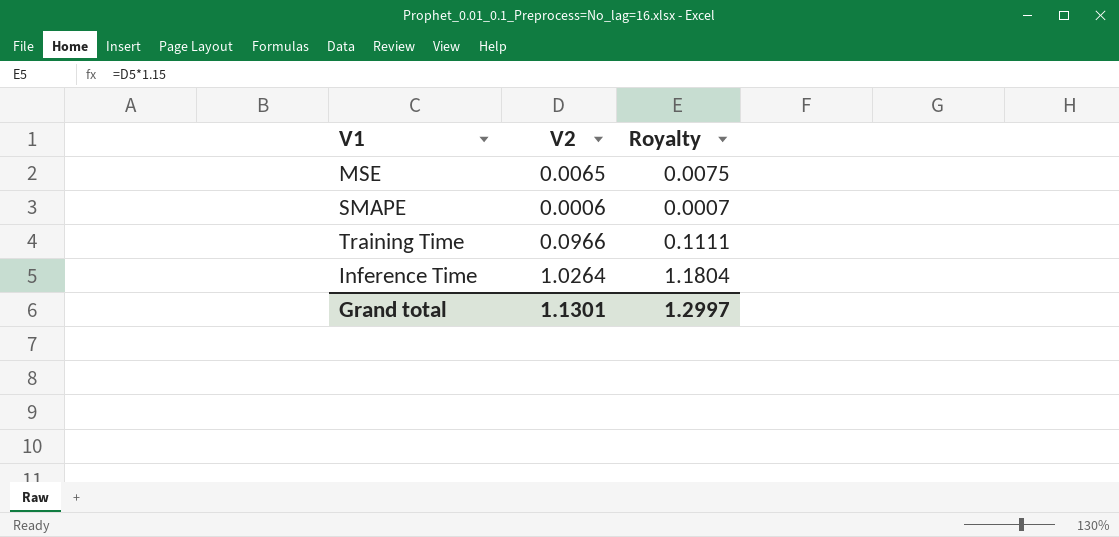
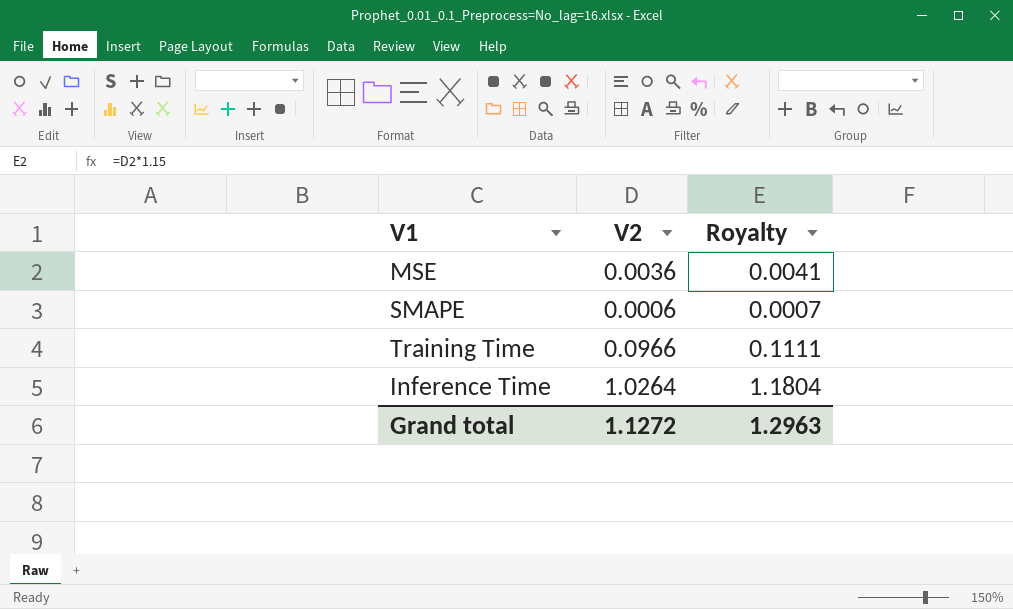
MSE | V2: 0.0065 -> 0.0036
MSE | Royalty: 0.0075 -> 0.0041
Grand total | V2: 1.1301 -> 1.1272
Grand total | Royalty: 1.2997 -> 1.2963

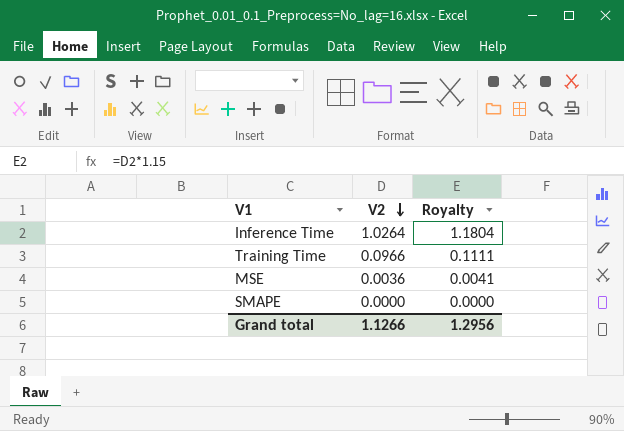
row order: none -> V2 descending
SMAPE | V2: 0.0006 -> 0.0000
SMAPE | Royalty: 0.0007 -> 0.0000
Grand total | V2: 1.1272 -> 1.1266
Grand total | Royalty: 1.2963 -> 1.2956

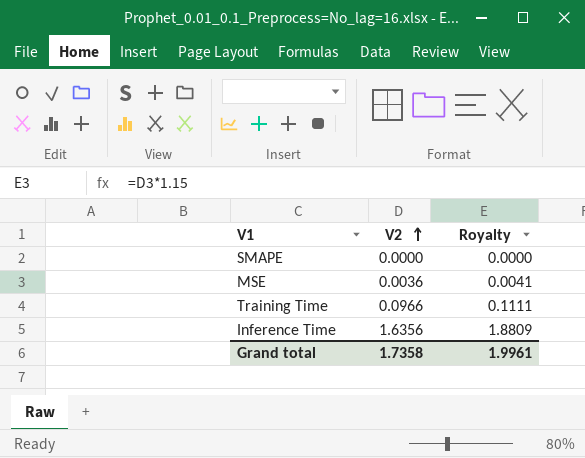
row order: V2 descending -> V2 ascending
Inference Time | V2: 1.0264 -> 1.6356
Inference Time | Royalty: 1.1804 -> 1.8809
Grand total | V2: 1.1266 -> 1.7358
Grand total | Royalty: 1.2956 -> 1.9961

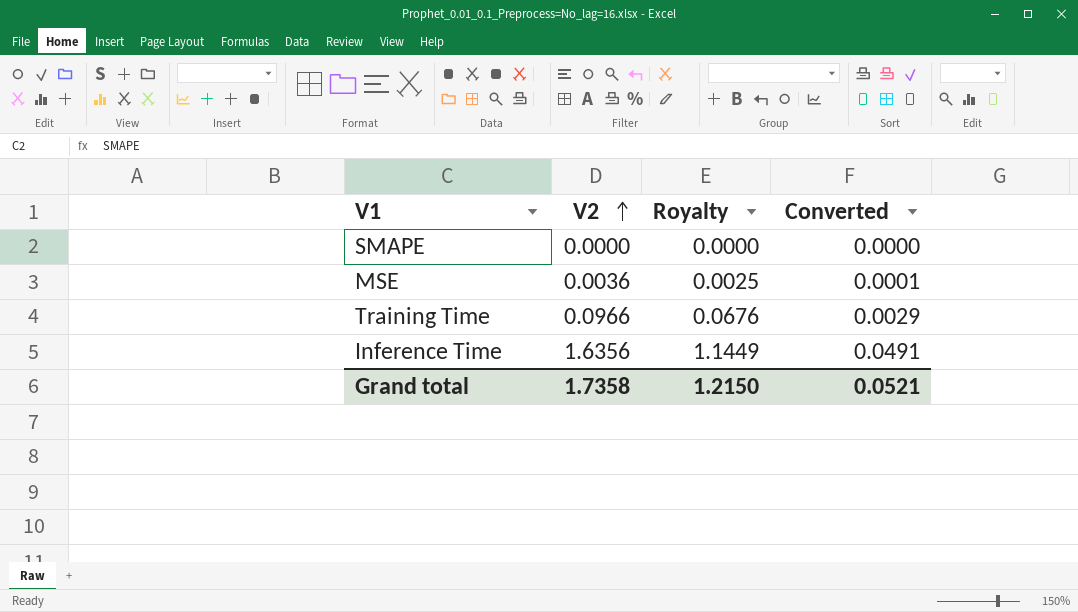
column Royalty | formula: [V2] * 1.15 -> [V2] * 0.7
column Converted | formula: none -> [V2] * 0.03
Grand total | Royalty: 1.9961 -> 1.2150

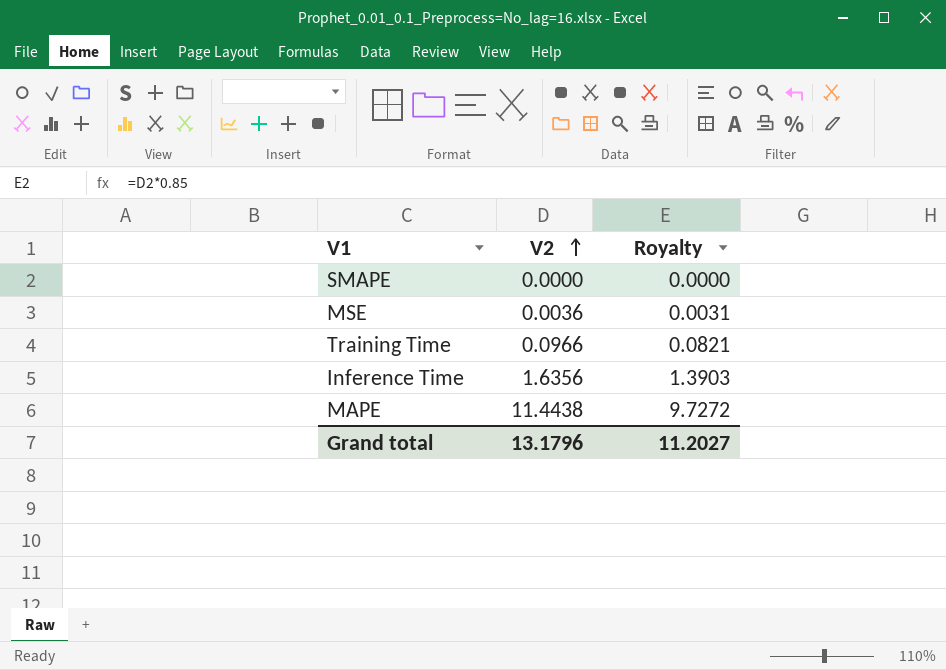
column Converted | formula: [V2] * 0.03 -> none
column Royalty | formula: [V2] * 0.7 -> [V2] * 0.85
row MAPE: none -> 11.4438 | 9.7272
Grand total | V2: 1.7358 -> 13.1796
Grand total | Royalty: 1.2150 -> 11.2027

